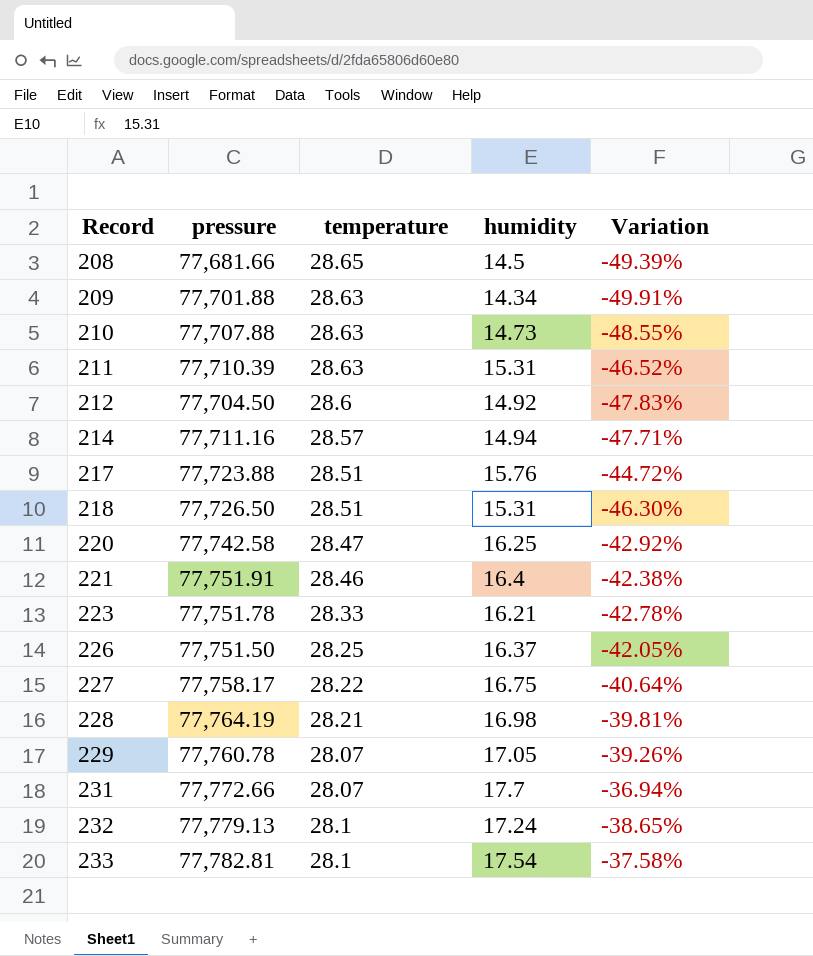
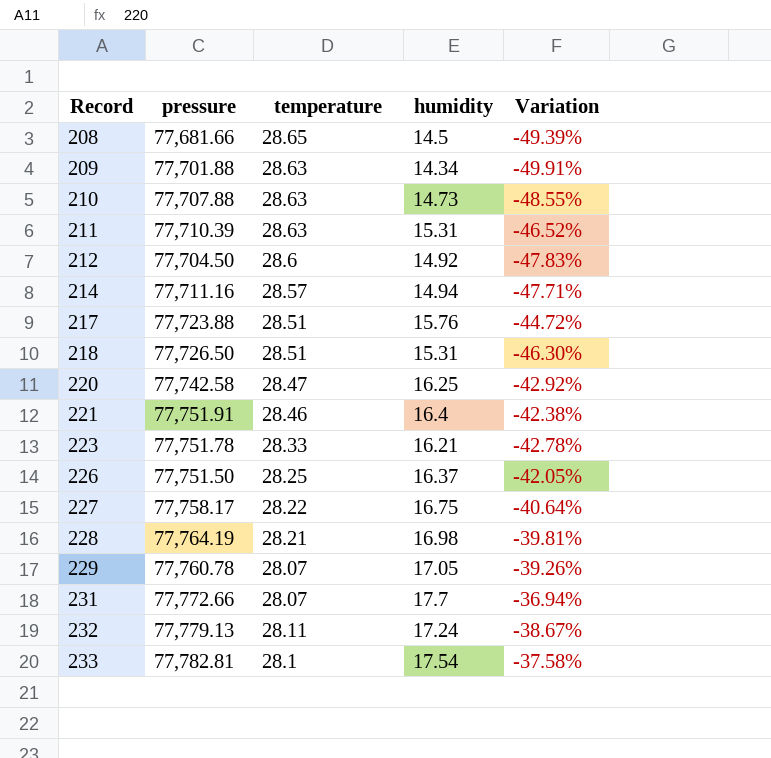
232 | temperature: 28.1 -> 28.11
232 | Variation: -38.65% -> -38.67%

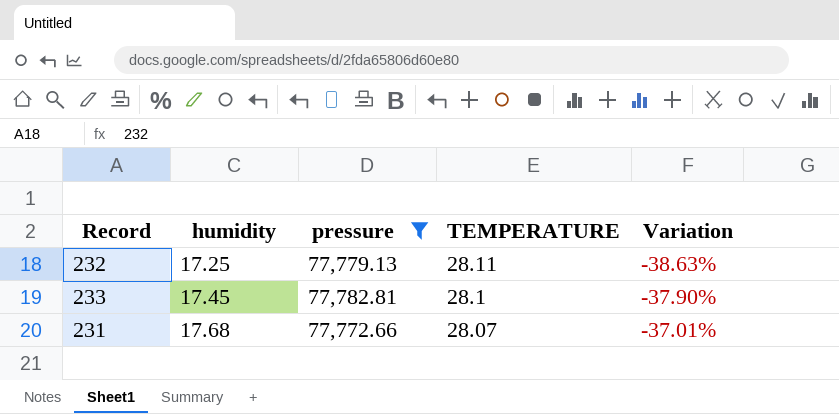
filter: none -> pressure >= 77,772.66
row order: Record ascending -> humidity ascending
column humidity | position: 4 -> 2
column name: temperature -> TEMPERATURE
232 | humidity: 17.24 -> 17.25
232 | Variation: -38.67% -> -38.63%
233 | humidity: 17.54 -> 17.45
233 | Variation: -37.58% -> -37.90%
231 | humidity: 17.7 -> 17.68
231 | Variation: -36.94% -> -37.01%

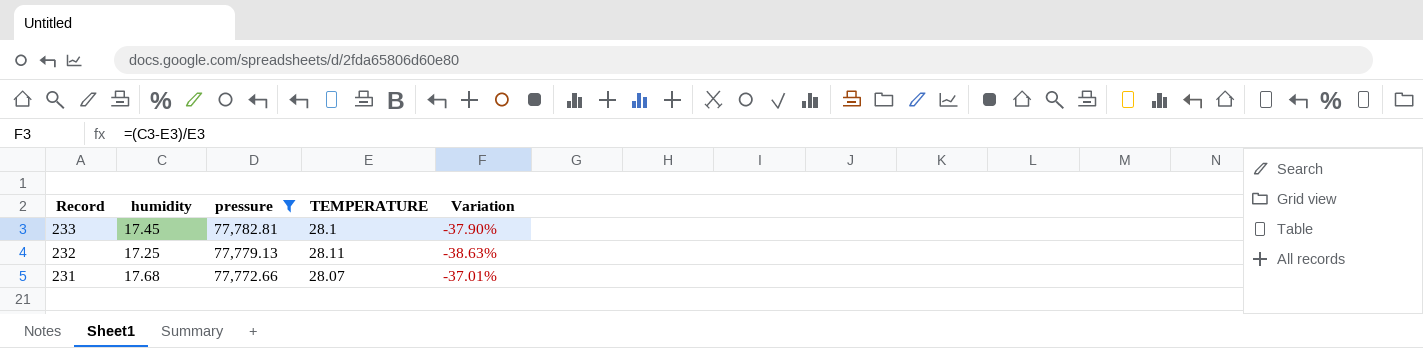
row order: humidity ascending -> Record descending

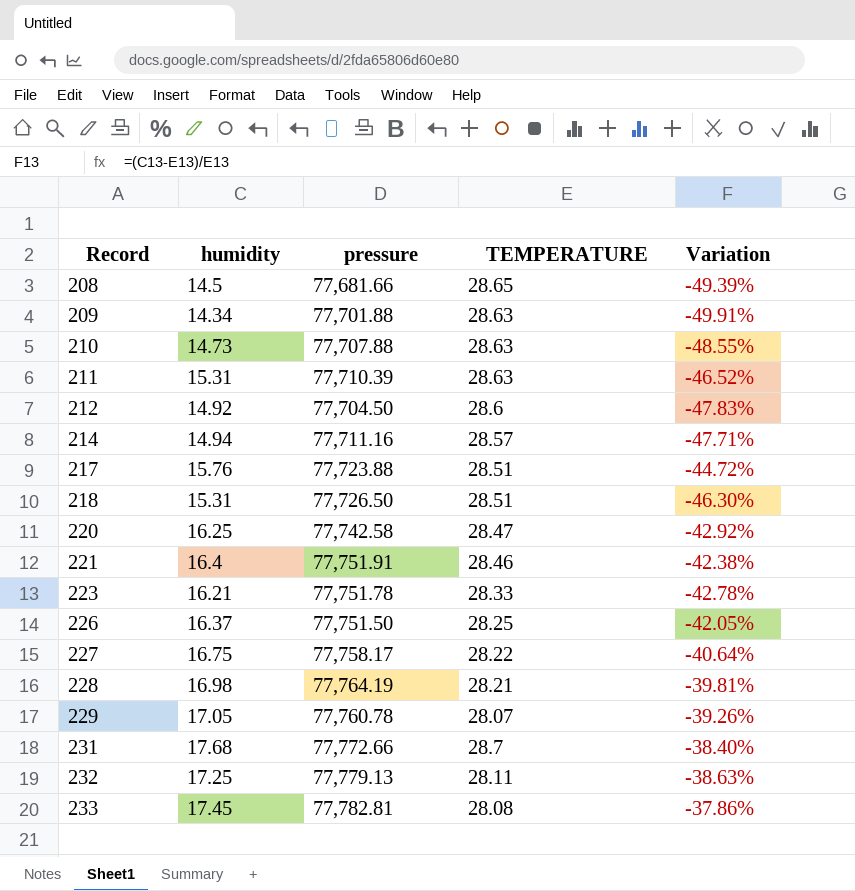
filter: pressure >= 77,772.66 -> none
row order: Record descending -> Record ascending
231 | TEMPERATURE: 28.07 -> 28.7
231 | Variation: -37.01% -> -38.40%
233 | TEMPERATURE: 28.1 -> 28.08
233 | Variation: -37.90% -> -37.86%

